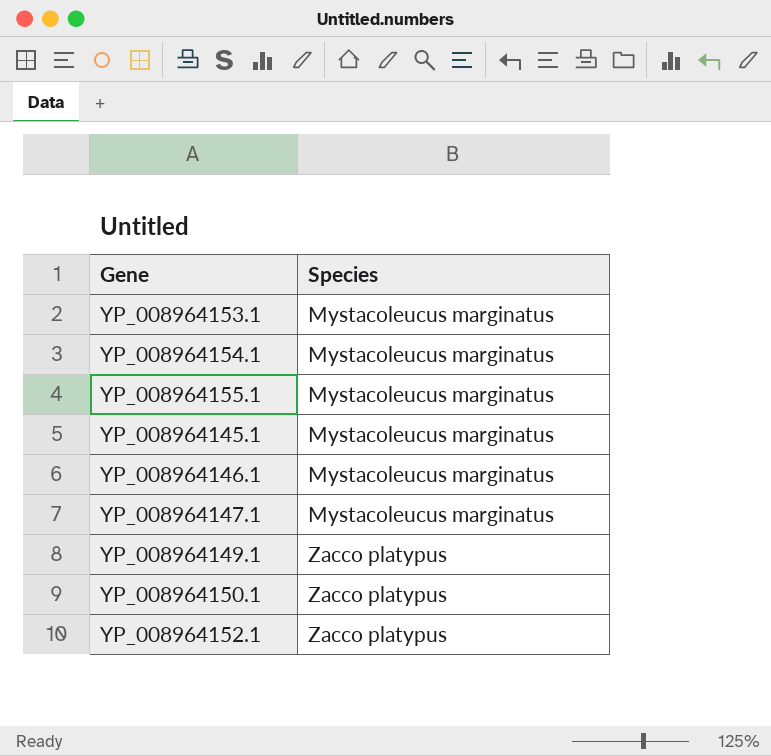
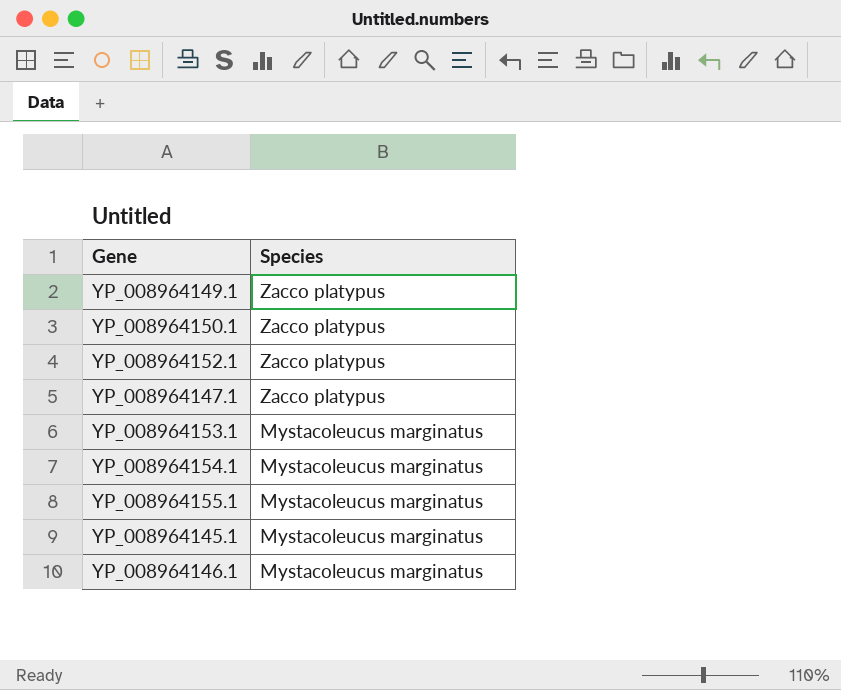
row order: Species ascending -> Species descending
YP_008964147.1 | Species: Mystacoleucus marginatus -> Zacco platypus

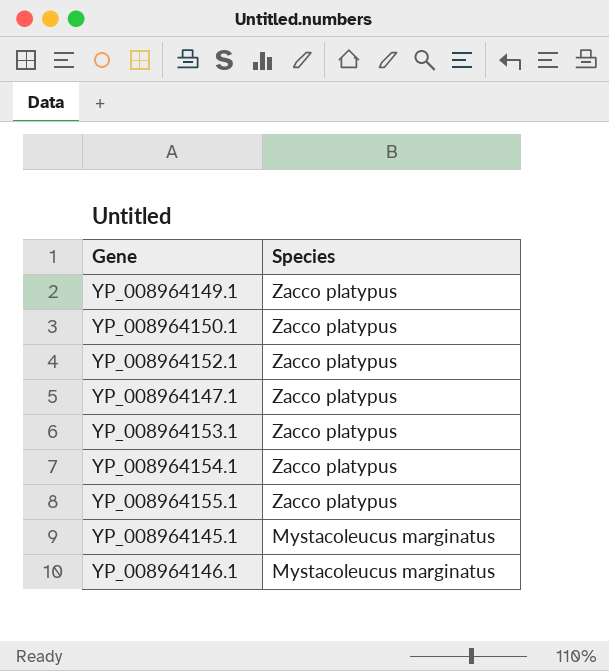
YP_008964153.1 | Species: Mystacoleucus marginatus -> Zacco platypus
YP_008964154.1 | Species: Mystacoleucus marginatus -> Zacco platypus
YP_008964155.1 | Species: Mystacoleucus marginatus -> Zacco platypus

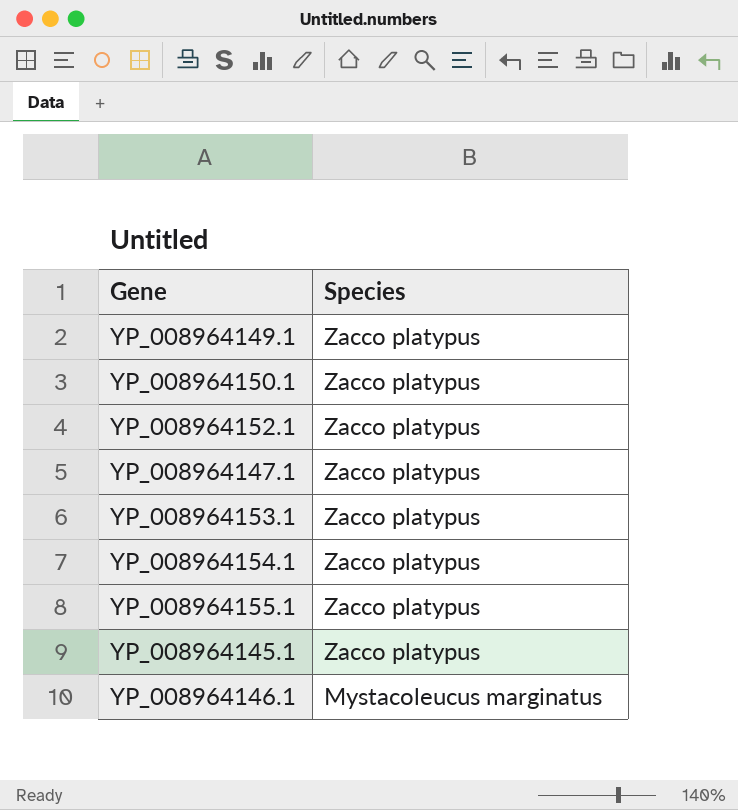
YP_008964145.1 | Species: Mystacoleucus marginatus -> Zacco platypus

